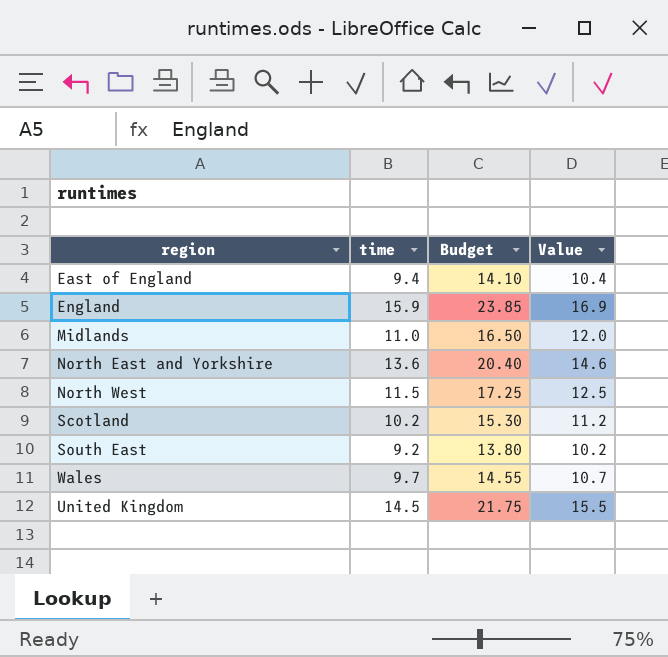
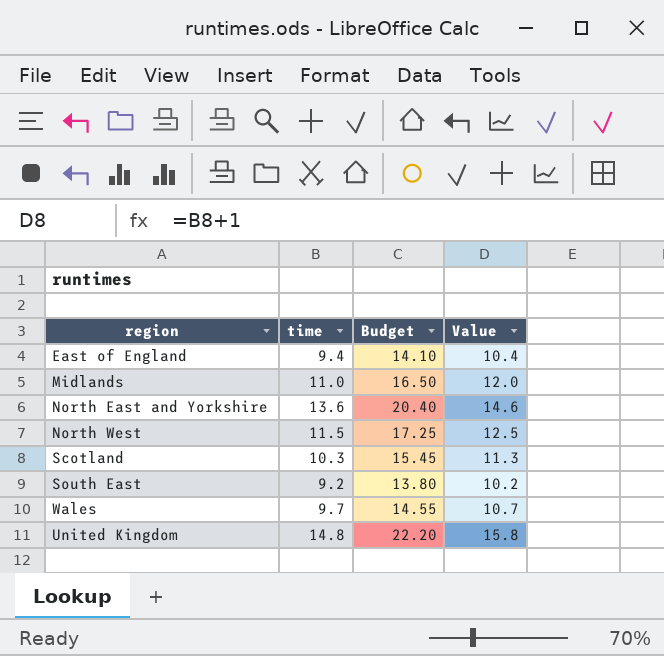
row England: 15.9 | 23.85 | 16.9 -> none
Scotland | time: 10.2 -> 10.3
Scotland | Budget: 15.30 -> 15.45
Scotland | Value: 11.2 -> 11.3
United Kingdom | time: 14.5 -> 14.8
United Kingdom | Budget: 21.75 -> 22.20
United Kingdom | Value: 15.5 -> 15.8

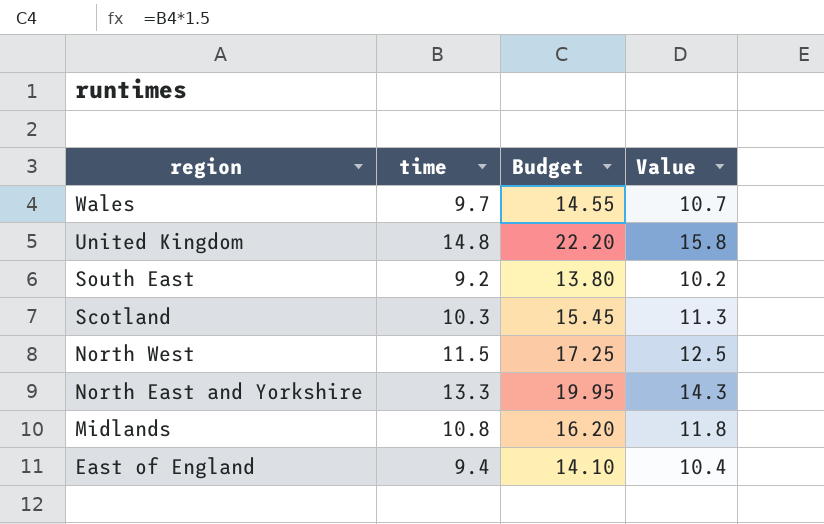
row order: none -> region descending
North East and Yorkshire | time: 13.6 -> 13.3
North East and Yorkshire | Budget: 20.40 -> 19.95
North East and Yorkshire | Value: 14.6 -> 14.3
Midlands | time: 11.0 -> 10.8
Midlands | Budget: 16.50 -> 16.20
Midlands | Value: 12.0 -> 11.8

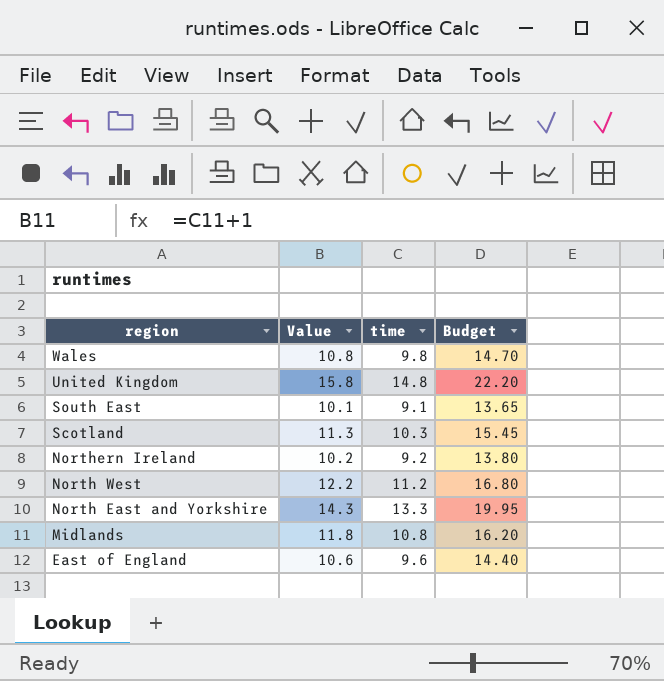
column Value | position: 4 -> 2
Wales | Value: 10.7 -> 10.8
Wales | time: 9.7 -> 9.8
Wales | Budget: 14.55 -> 14.70
South East | Value: 10.2 -> 10.1
South East | time: 9.2 -> 9.1
South East | Budget: 13.80 -> 13.65
row Northern Ireland: none -> 10.2 | 9.2 | 13.80
North West | Value: 12.5 -> 12.2
North West | time: 11.5 -> 11.2
North West | Budget: 17.25 -> 16.80
East of England | Value: 10.4 -> 10.6
East of England | time: 9.4 -> 9.6
East of England | Budget: 14.10 -> 14.40

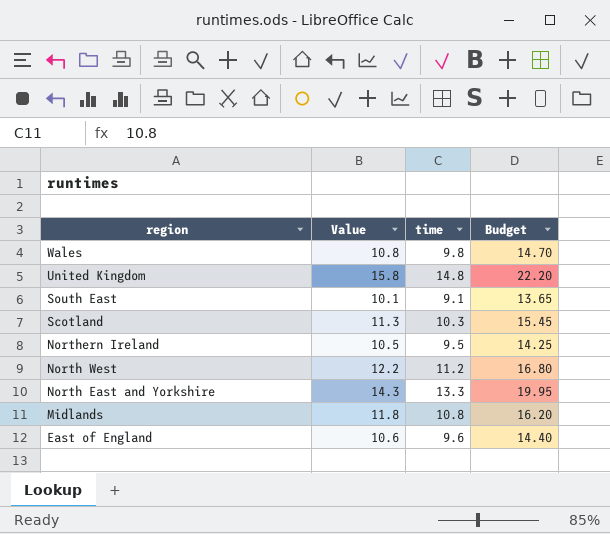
Northern Ireland | Value: 10.2 -> 10.5
Northern Ireland | time: 9.2 -> 9.5
Northern Ireland | Budget: 13.80 -> 14.25

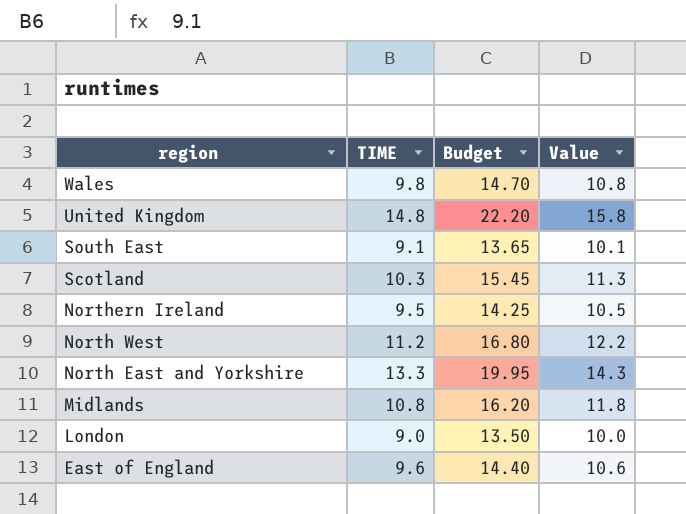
column name: time -> TIME
column Value | position: 2 -> 4
row London: none -> 9.0 | 13.50 | 10.0

